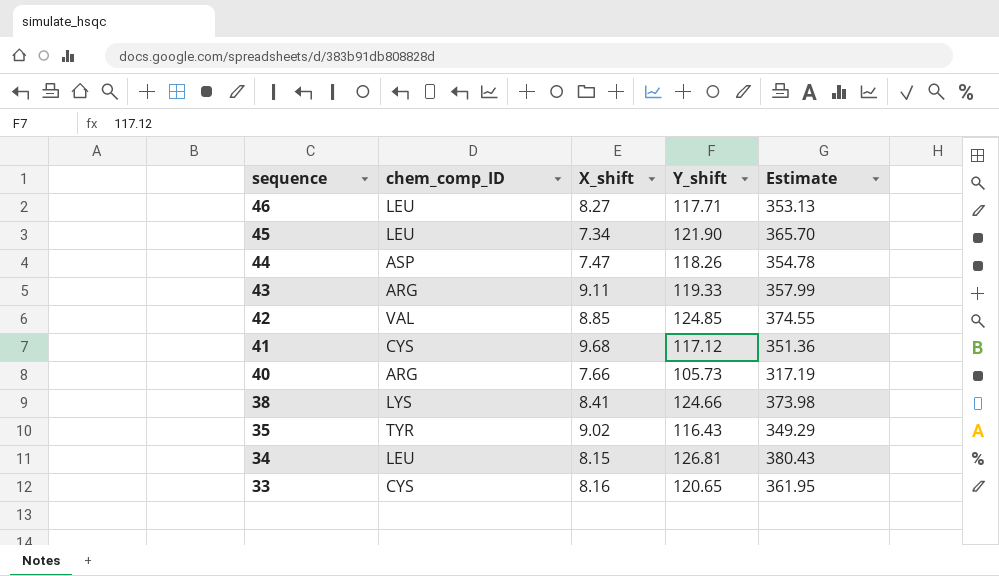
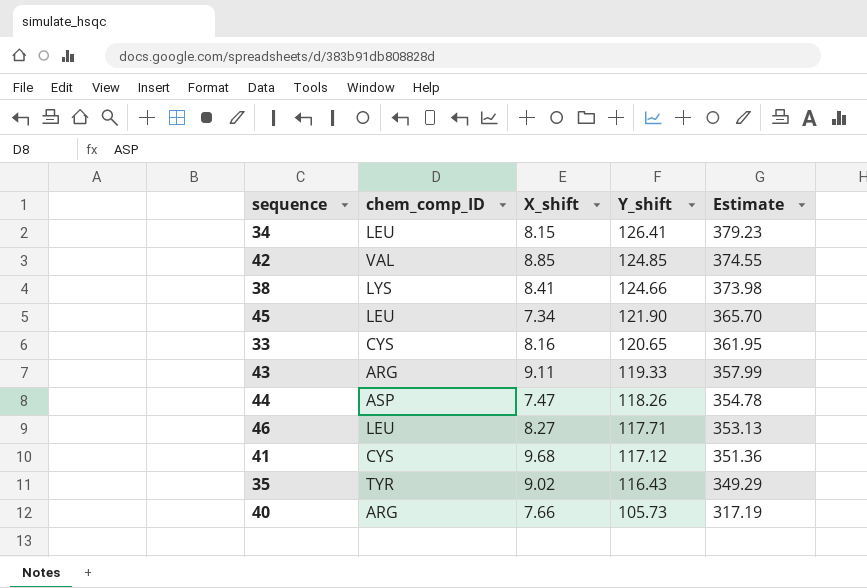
row order: sequence descending -> Y_shift descending
34 | Y_shift: 126.81 -> 126.41
34 | Estimate: 380.43 -> 379.23

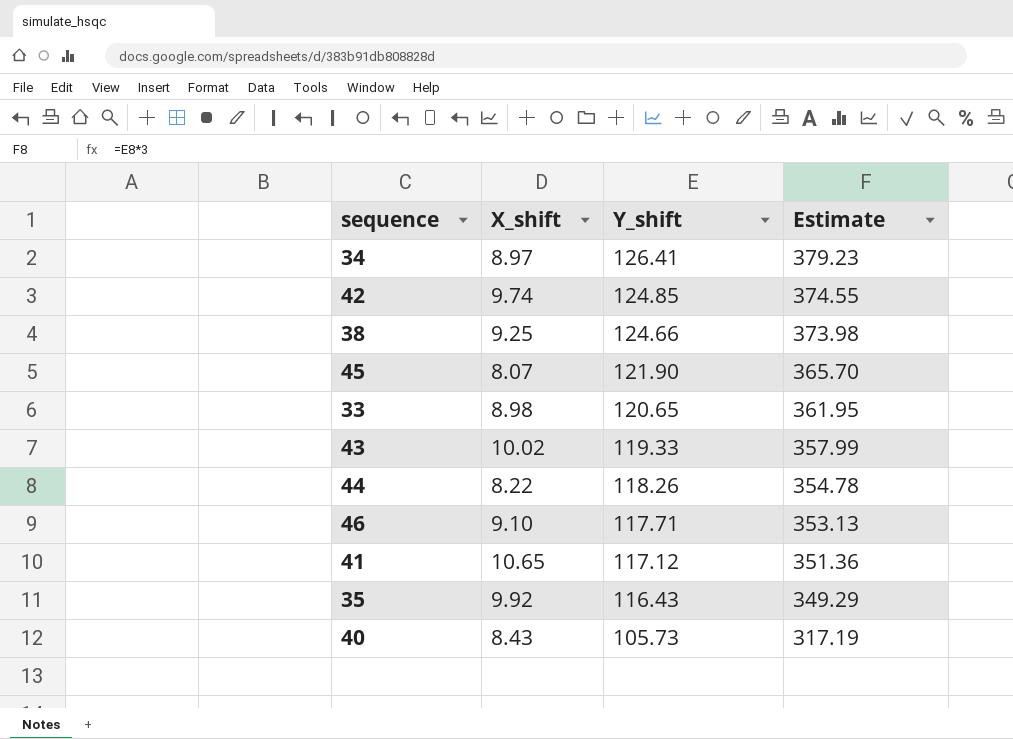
column chem_comp_ID | position: 2 -> none
34 | X_shift: 8.15 -> 8.97
42 | X_shift: 8.85 -> 9.74
38 | X_shift: 8.41 -> 9.25
45 | X_shift: 7.34 -> 8.07
33 | X_shift: 8.16 -> 8.98
43 | X_shift: 9.11 -> 10.02
44 | X_shift: 7.47 -> 8.22
46 | X_shift: 8.27 -> 9.10
41 | X_shift: 9.68 -> 10.65
35 | X_shift: 9.02 -> 9.92
40 | X_shift: 7.66 -> 8.43

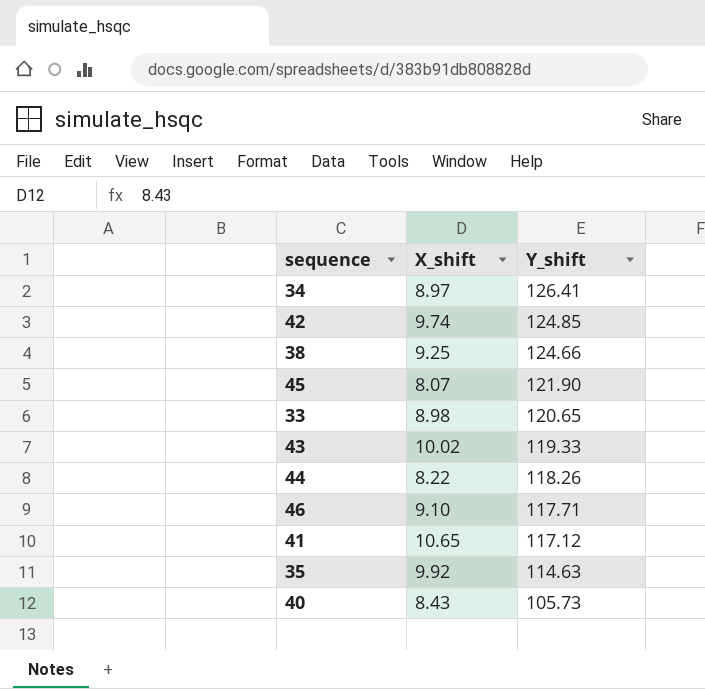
column Estimate | formula: [Y_shift] * 3 -> none
35 | Y_shift: 116.43 -> 114.63

